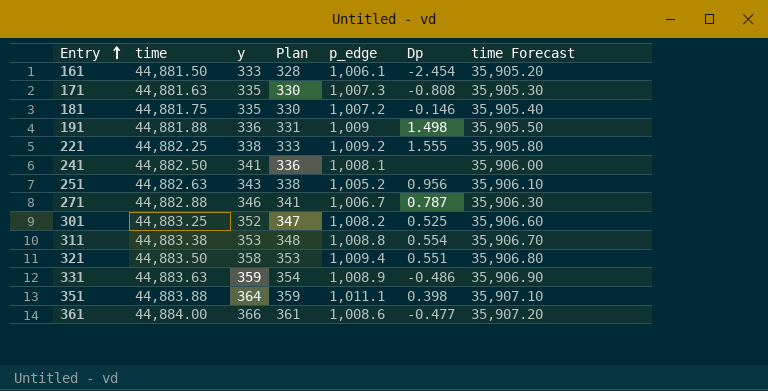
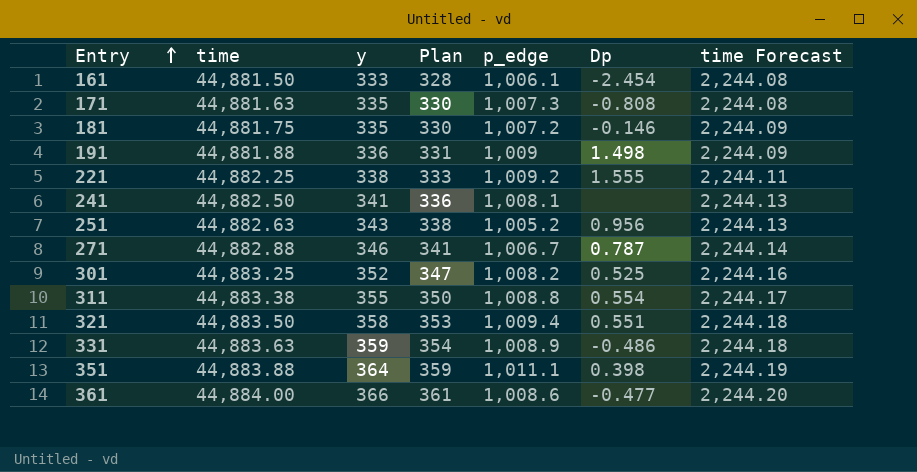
column time Forecast | formula: [time] * 0.8 -> [time] * 0.05
311 | y: 353 -> 355
311 | Plan: 348 -> 350

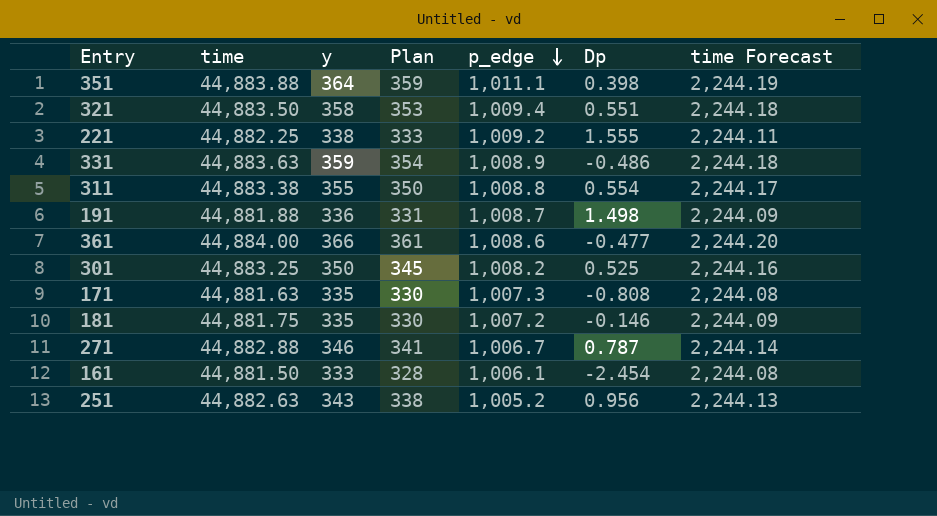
row order: Entry ascending -> p_edge descending
row 241: 44,882.50 | 341 | 336 | 1,008.1 | none | 2,244.13 -> none
191 | p_edge: 1,009 -> 1,008.7
301 | y: 352 -> 350
301 | Plan: 347 -> 345

